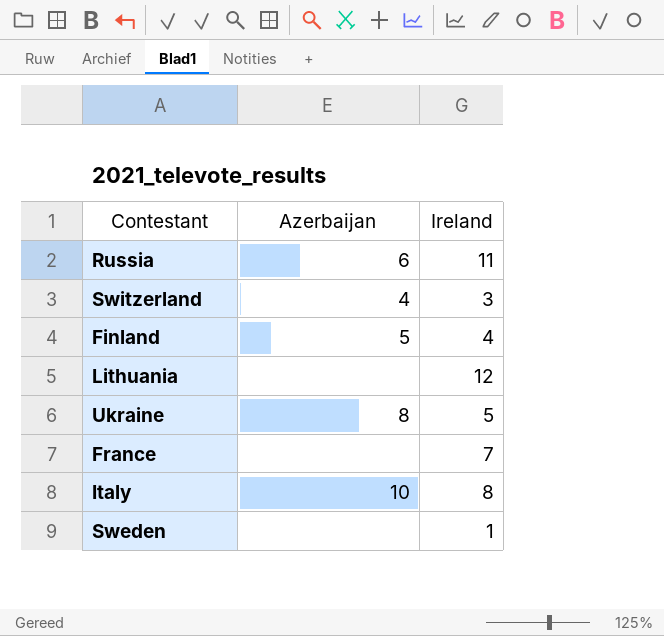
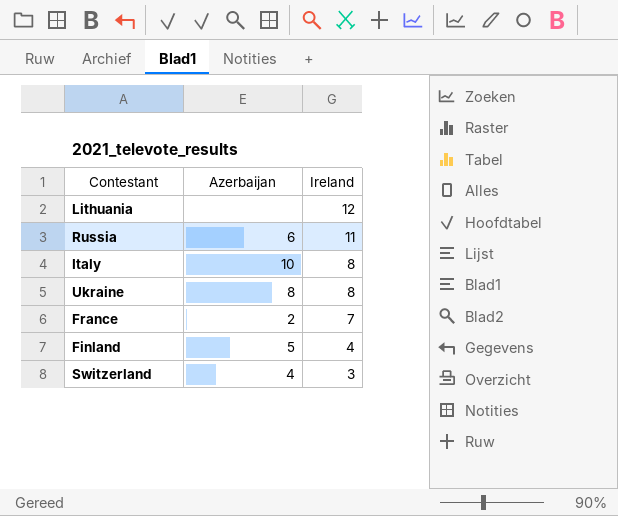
row order: none -> Ireland descending
row Sweden: none | 1 -> none
Ukraine | Ireland: 5 -> 8
France | Azerbaijan: none -> 2

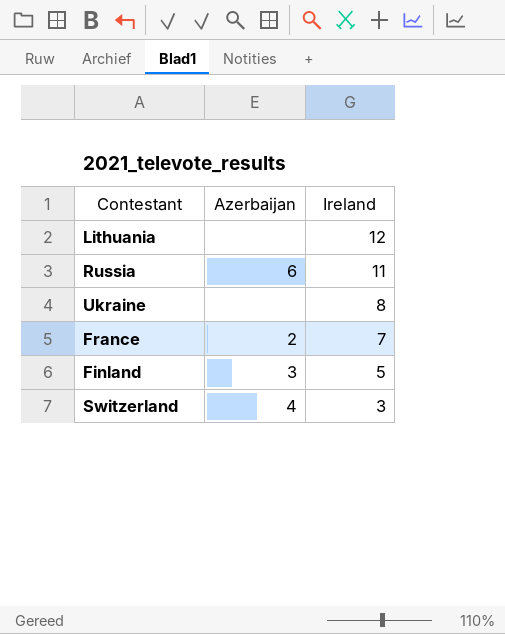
row Italy: 10 | 8 -> none
Ukraine | Azerbaijan: 8 -> none
Finland | Azerbaijan: 5 -> 3
Finland | Ireland: 4 -> 5

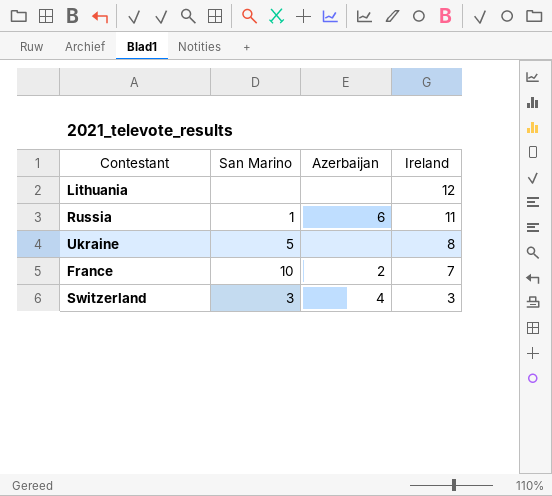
column San Marino | position: none -> 2
row Finland: 3 | 5 -> none

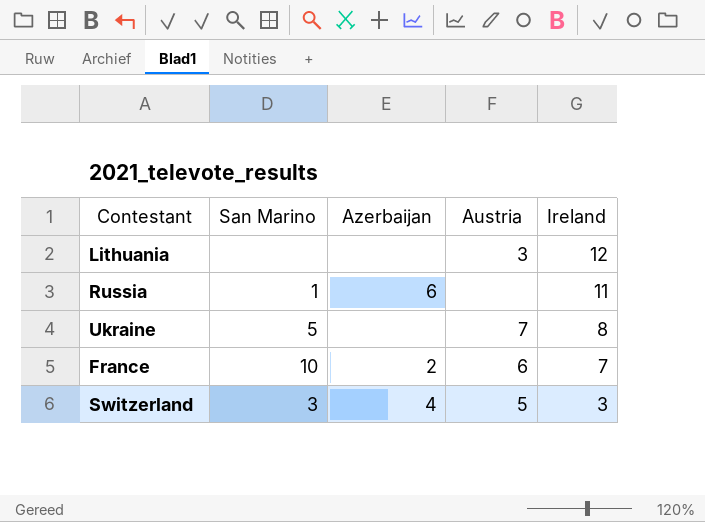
column Austria | position: none -> 4

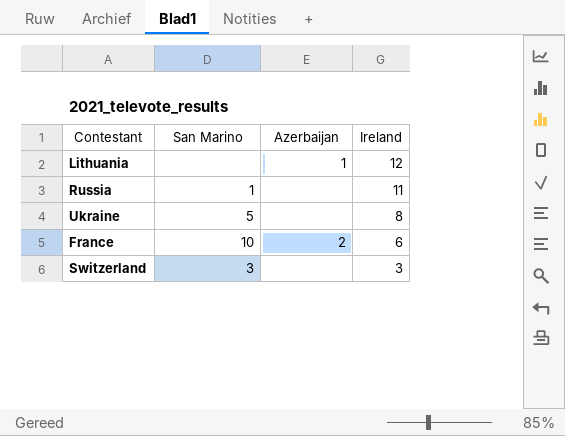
column Austria | position: 4 -> none
Lithuania | Azerbaijan: none -> 1
Russia | Azerbaijan: 6 -> none
France | Ireland: 7 -> 6
Switzerland | Azerbaijan: 4 -> none

